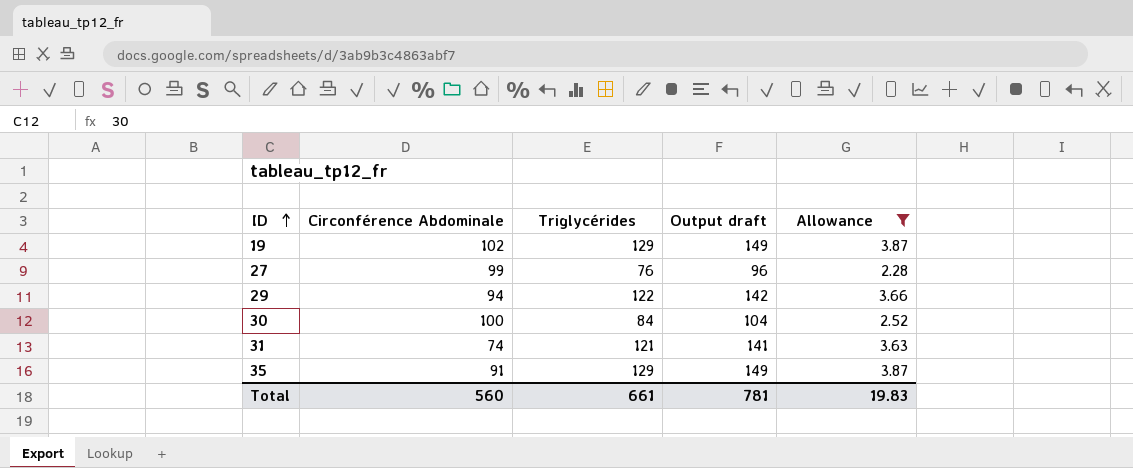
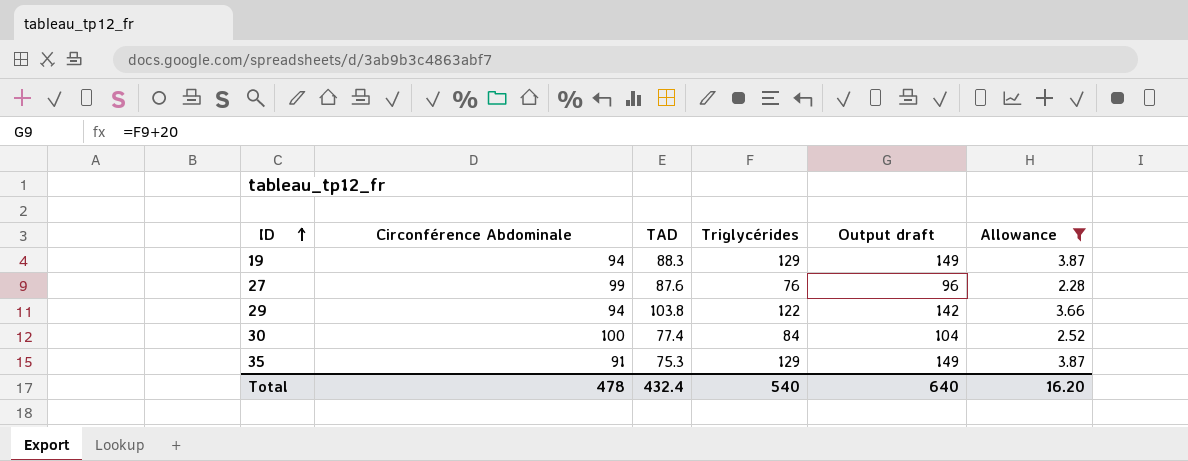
column TAD | position: none -> 3
row 31: 74 | 121 | 141 | 3.63 -> none
19 | Circonférence Abdominale: 102 -> 94
Total | Circonférence Abdominale: 560 -> 478
Total | Triglycérides: 661 -> 540
Total | Output draft: 781 -> 640
Total | Allowance: 19.83 -> 16.20

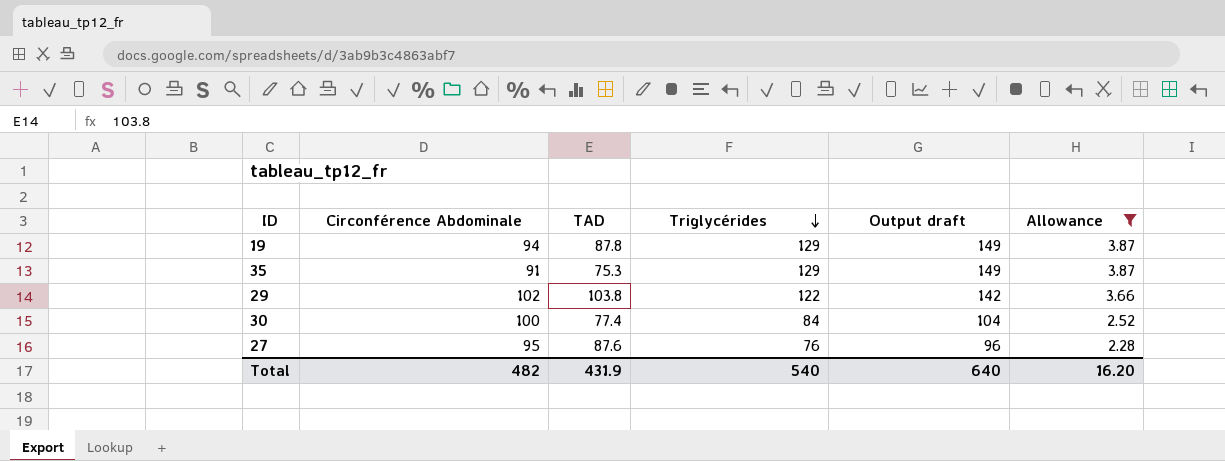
row order: ID ascending -> Triglycérides descending
19 | TAD: 88.3 -> 87.8
29 | Circonférence Abdominale: 94 -> 102
27 | Circonférence Abdominale: 99 -> 95
Total | Circonférence Abdominale: 478 -> 482
Total | TAD: 432.4 -> 431.9

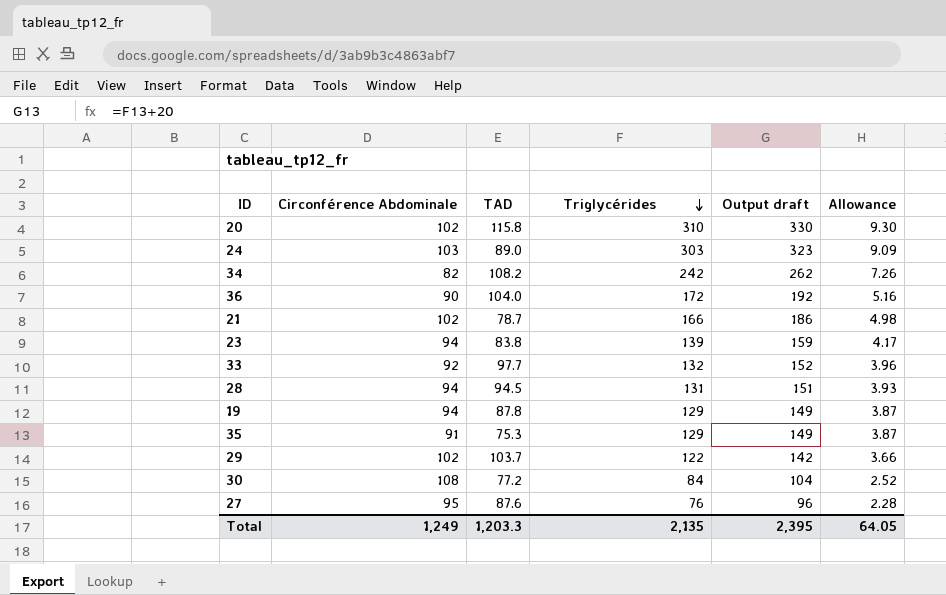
filter: Allowance <= 3.87 -> none
29 | TAD: 103.8 -> 103.7
30 | Circonférence Abdominale: 100 -> 108
30 | TAD: 77.4 -> 77.2
Total | Circonférence Abdominale: 482 -> 1,249
Total | TAD: 431.9 -> 1,203.3
Total | Triglycérides: 540 -> 2,135
Total | Output draft: 640 -> 2,395
Total | Allowance: 16.20 -> 64.05

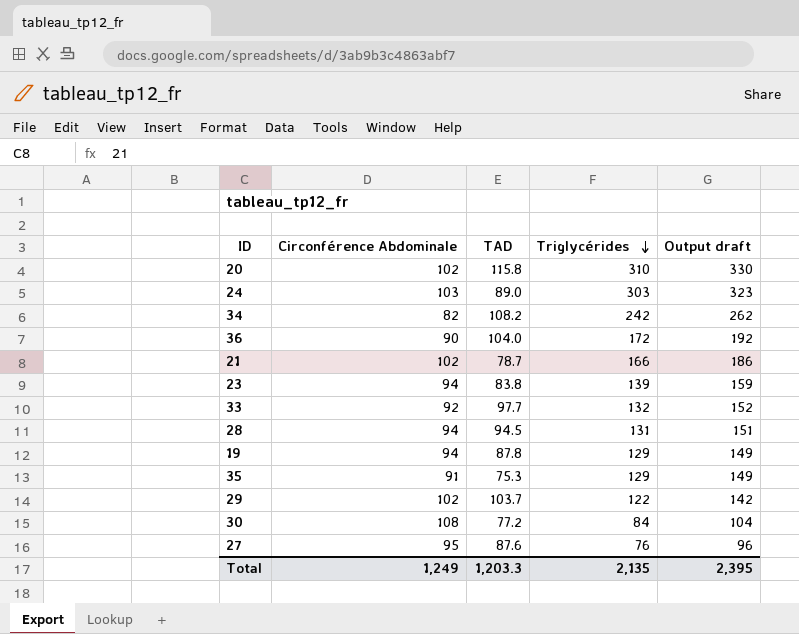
column Allowance | formula: [Triglycérides] * 0.03 -> none

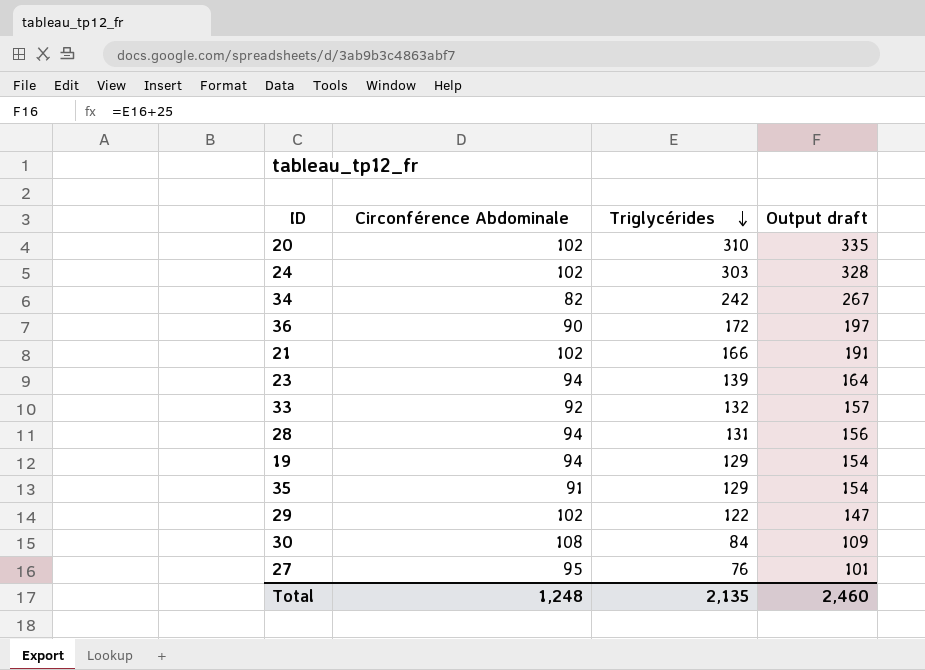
column TAD | position: 3 -> none
column Output draft | formula: [Triglycérides] + 20 -> [Triglycérides] + 25
24 | Circonférence Abdominale: 103 -> 102
Total | Circonférence Abdominale: 1,249 -> 1,248
Total | Output draft: 2,395 -> 2,460

